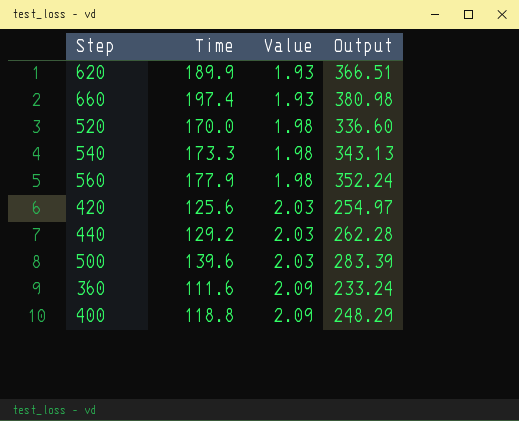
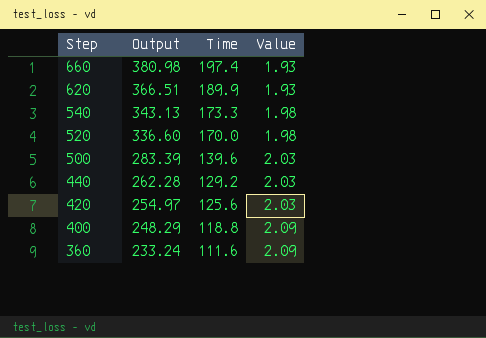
row order: Value ascending -> Step descending
column Output | position: 4 -> 2
row 560: 177.9 | 1.98 | 352.24 -> none

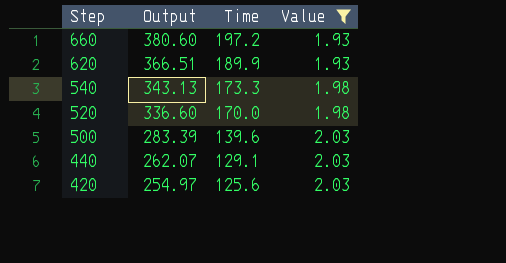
filter: none -> Value != 2.09
660 | Output: 380.98 -> 380.60
660 | Time: 197.4 -> 197.2
440 | Output: 262.28 -> 262.07
440 | Time: 129.2 -> 129.1

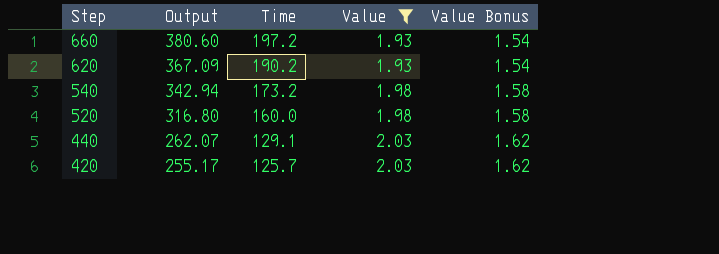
column Value Bonus | formula: none -> [Value] * 0.8
row 500: 283.39 | 139.6 | 2.03 -> none
620 | Output: 366.51 -> 367.09
620 | Time: 189.9 -> 190.2
540 | Output: 343.13 -> 342.94
540 | Time: 173.3 -> 173.2
520 | Output: 336.60 -> 316.80
520 | Time: 170.0 -> 160.0
420 | Output: 254.97 -> 255.17
420 | Time: 125.6 -> 125.7

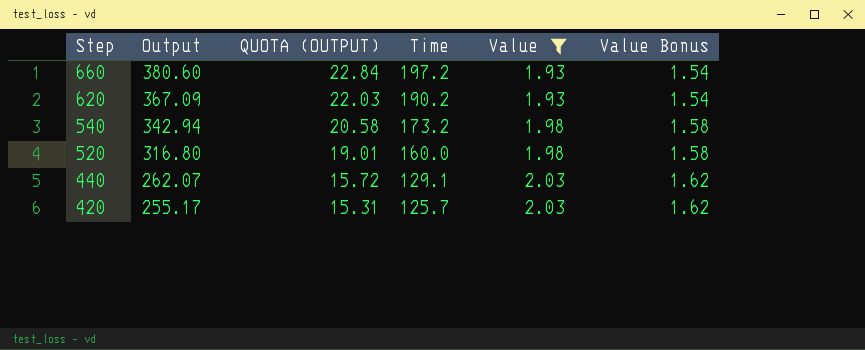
column QUOTA (OUTPUT) | formula: none -> [Output] * 0.06

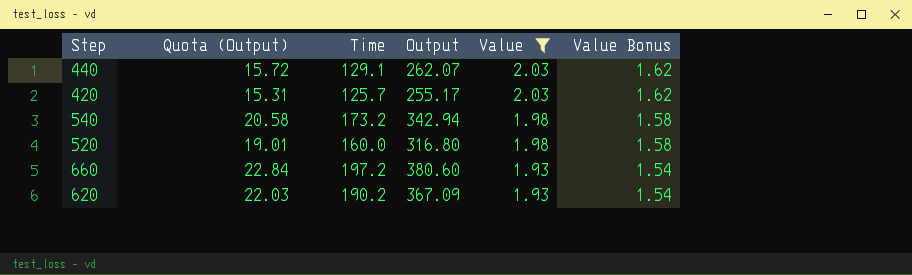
row order: Step descending -> Value descending
column name: QUOTA (OUTPUT) -> Quota (Output)
column Output | position: 2 -> 4

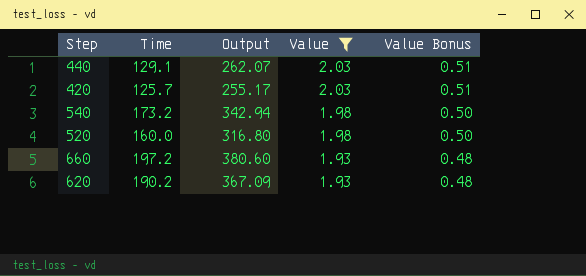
column Quota (Output) | formula: [Output] * 0.06 -> none
column Value Bonus | formula: [Value] * 0.8 -> [Value] * 0.25

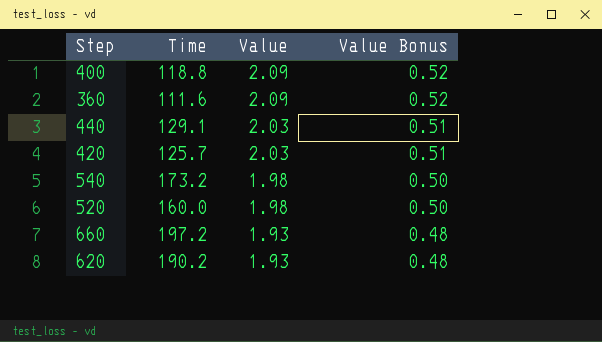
filter: Value != 2.09 -> none
column Output | formula: [Time] * [Value] -> none

